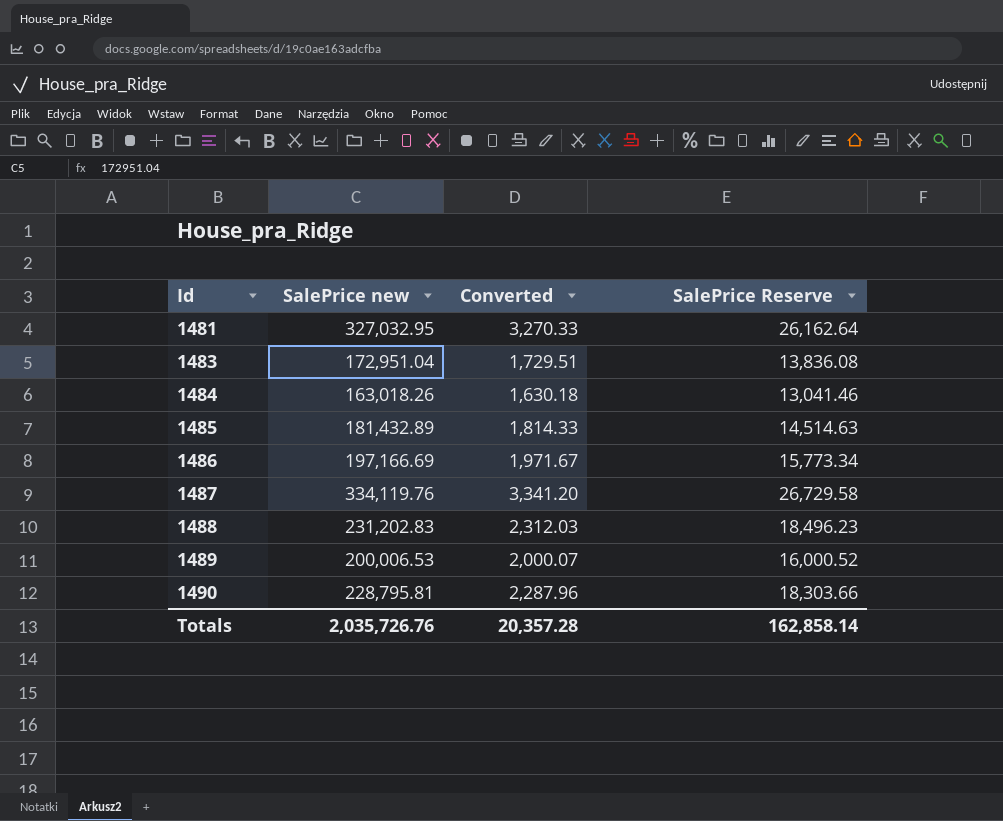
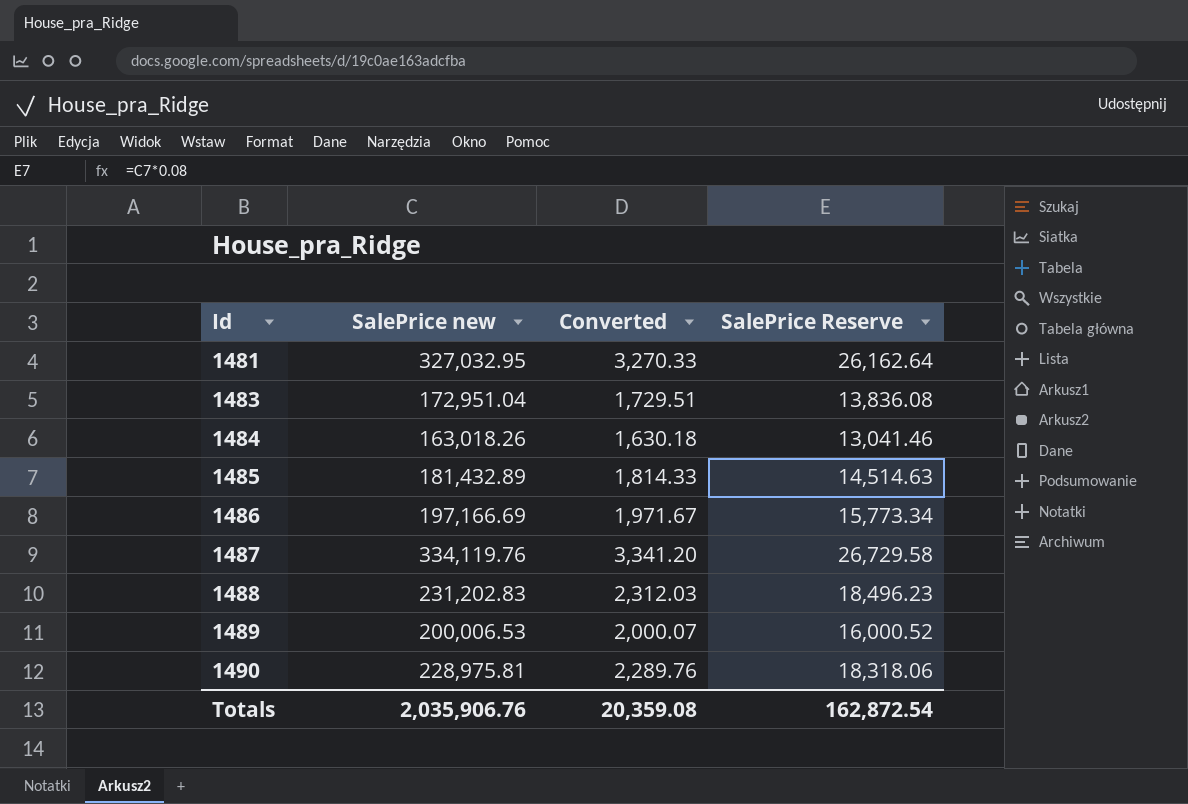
1490 | SalePrice new: 228,795.81 -> 228,975.81
1490 | Converted: 2,287.96 -> 2,289.76
1490 | SalePrice Reserve: 18,303.66 -> 18,318.06
Totals | SalePrice new: 2,035,726.76 -> 2,035,906.76
Totals | Converted: 20,357.28 -> 20,359.08
Totals | SalePrice Reserve: 162,858.14 -> 162,872.54

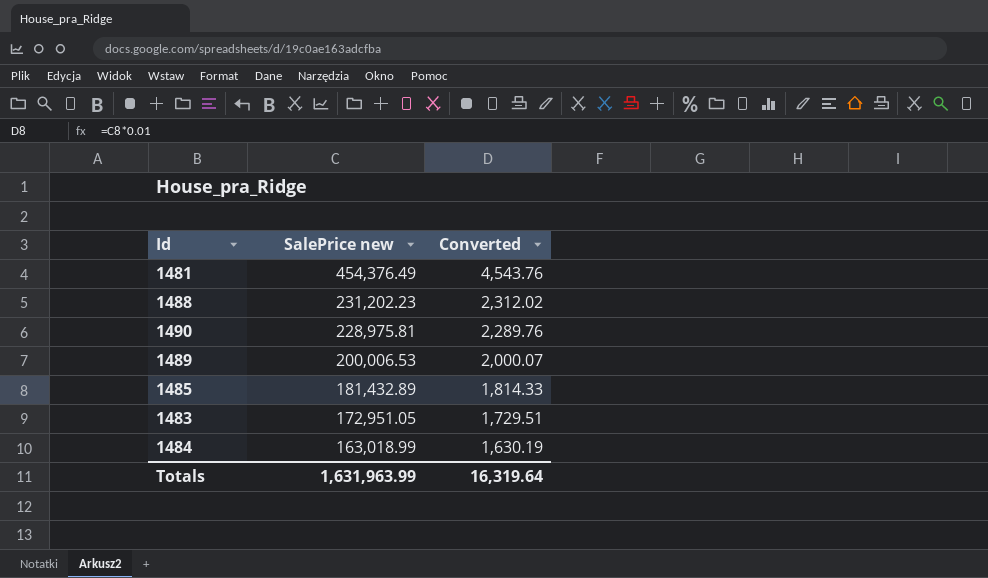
row order: Id ascending -> SalePrice new descending
column SalePrice Reserve | formula: [SalePrice new] * 0.08 -> none
row 1486: 197,166.69 | 1,971.67 | 15,773.34 -> none
row 1487: 334,119.76 | 3,341.20 | 26,729.58 -> none
1481 | SalePrice new: 327,032.95 -> 454,376.49
1481 | Converted: 3,270.33 -> 4,543.76
1488 | SalePrice new: 231,202.83 -> 231,202.23
1488 | Converted: 2,312.03 -> 2,312.02
1483 | SalePrice new: 172,951.04 -> 172,951.05
1484 | SalePrice new: 163,018.26 -> 163,018.99
1484 | Converted: 1,630.18 -> 1,630.19
Totals | SalePrice new: 2,035,906.76 -> 1,631,963.99
Totals | Converted: 20,359.08 -> 16,319.64

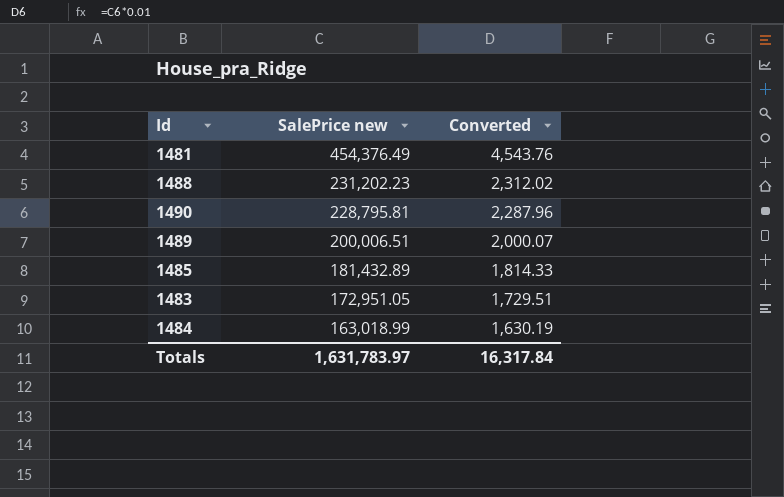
1490 | SalePrice new: 228,975.81 -> 228,795.81
1490 | Converted: 2,289.76 -> 2,287.96
1489 | SalePrice new: 200,006.53 -> 200,006.51
Totals | SalePrice new: 1,631,963.99 -> 1,631,783.97
Totals | Converted: 16,319.64 -> 16,317.84

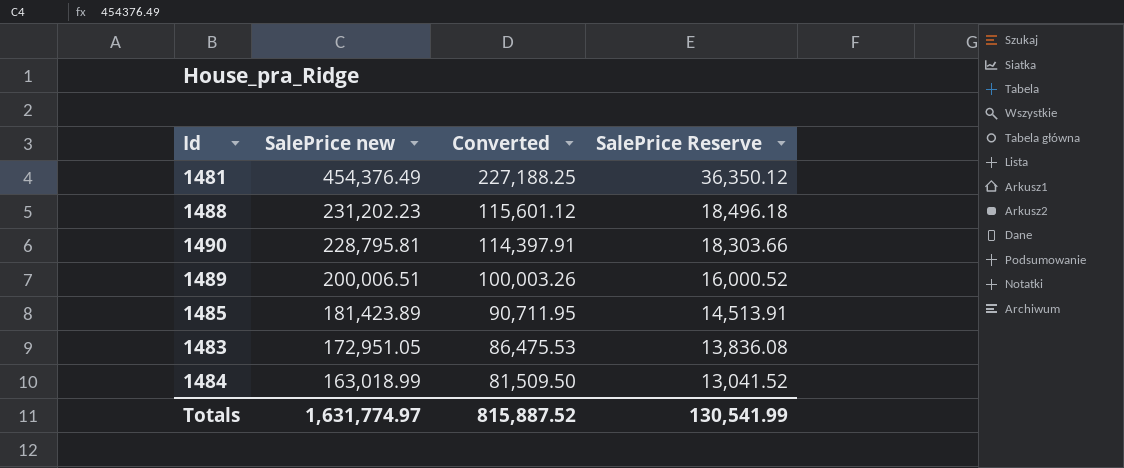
column Converted | formula: [SalePrice new] * 0.01 -> [SalePrice new] * 0.5
column SalePrice Reserve | formula: none -> [SalePrice new] * 0.08
1485 | SalePrice new: 181,432.89 -> 181,423.89
Totals | SalePrice new: 1,631,783.97 -> 1,631,774.97
Totals | Converted: 16,317.84 -> 815,887.52

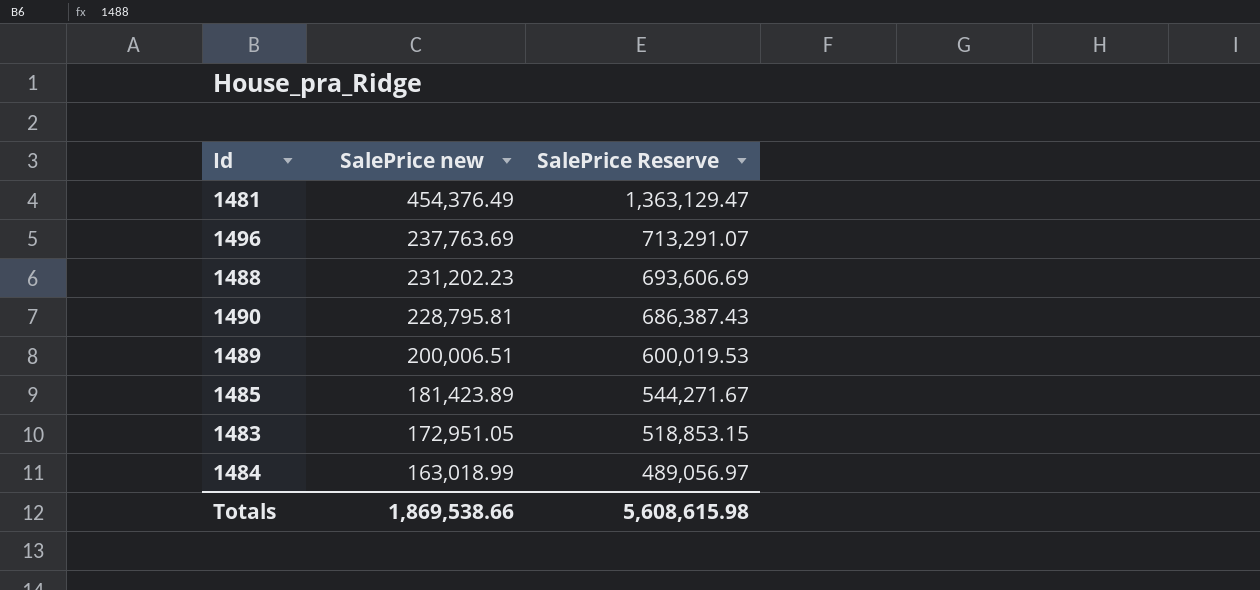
column Converted | formula: [SalePrice new] * 0.5 -> none
column SalePrice Reserve | formula: [SalePrice new] * 0.08 -> [SalePrice new] * 3
row 1496: none -> 237,763.69 | 713,291.07
Totals | SalePrice new: 1,631,774.97 -> 1,869,538.66
Totals | SalePrice Reserve: 130,541.99 -> 5,608,615.98

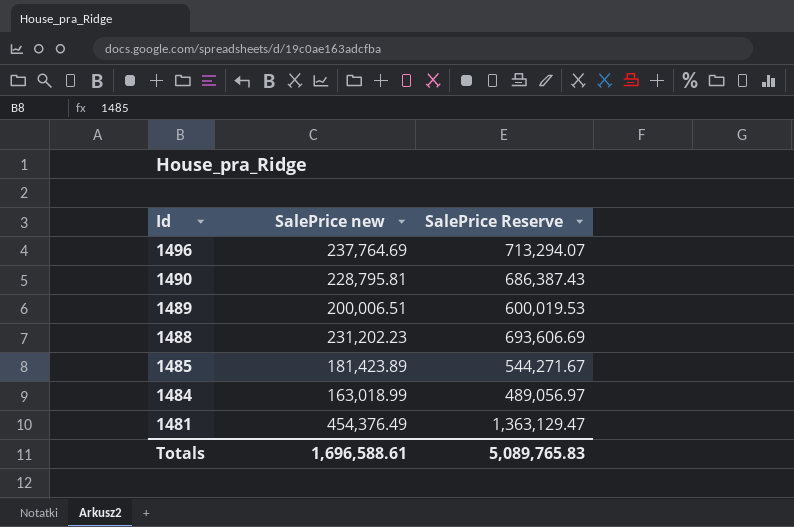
row order: SalePrice new descending -> Id descending
row 1483: 172,951.05 | 518,853.15 -> none
1496 | SalePrice new: 237,763.69 -> 237,764.69
1496 | SalePrice Reserve: 713,291.07 -> 713,294.07
Totals | SalePrice new: 1,869,538.66 -> 1,696,588.61
Totals | SalePrice Reserve: 5,608,615.98 -> 5,089,765.83

